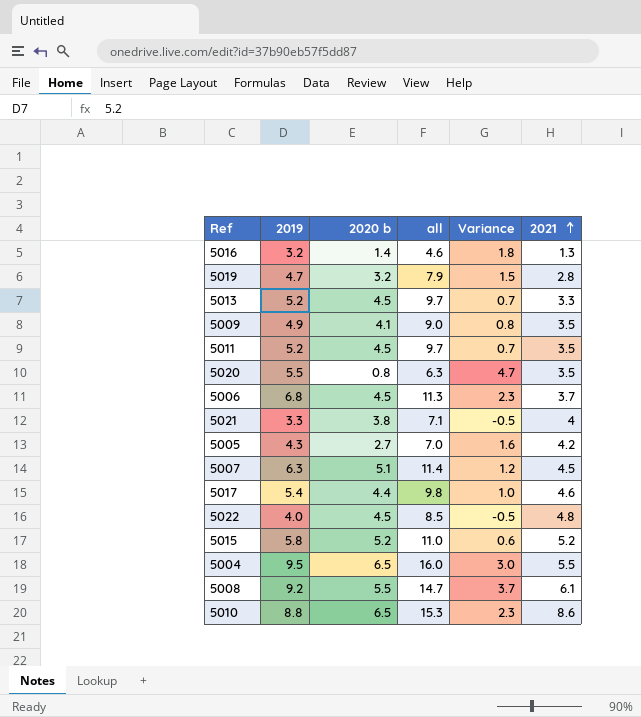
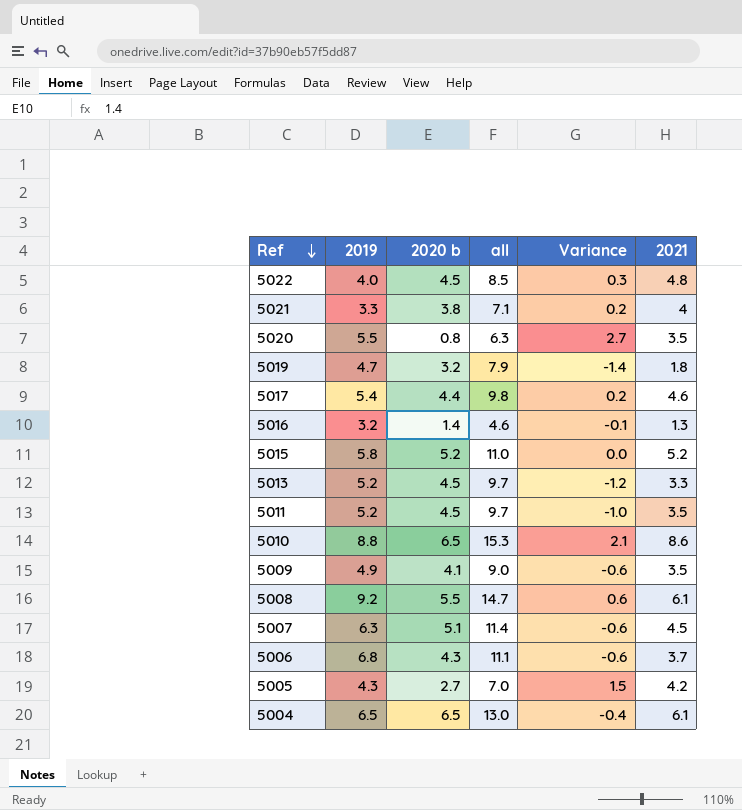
row order: 2021 ascending -> Ref descending
column Variance | formula: [2019] - [2020 b] -> [2021] - [2020 b]
5019 | 2021: 2.8 -> 1.8
5006 | 2020 b: 4.5 -> 4.3
5006 | all: 11.3 -> 11.1
5004 | 2019: 9.5 -> 6.5
5004 | all: 16.0 -> 13.0
5004 | 2021: 5.5 -> 6.1

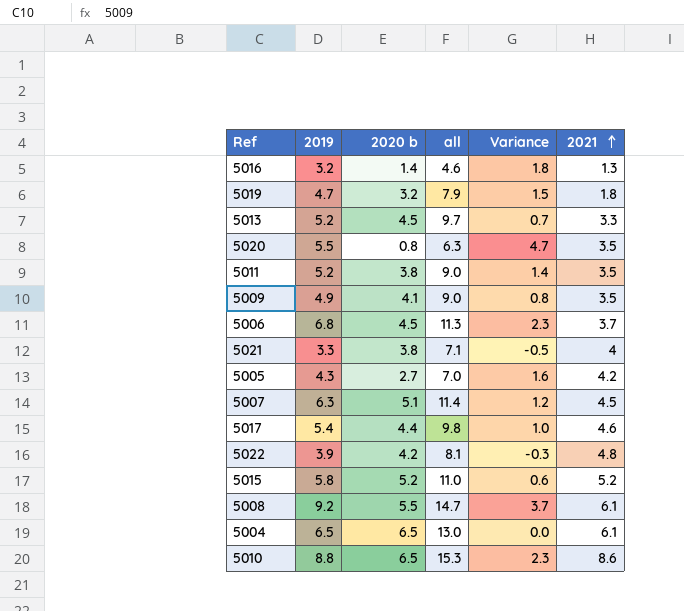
row order: Ref descending -> 2021 ascending
column Variance | formula: [2021] - [2020 b] -> [2019] - [2020 b]
5011 | 2020 b: 4.5 -> 3.8
5011 | all: 9.7 -> 9.0
5006 | 2020 b: 4.3 -> 4.5
5006 | all: 11.1 -> 11.3
5022 | 2019: 4.0 -> 3.9
5022 | 2020 b: 4.5 -> 4.2
5022 | all: 8.5 -> 8.1

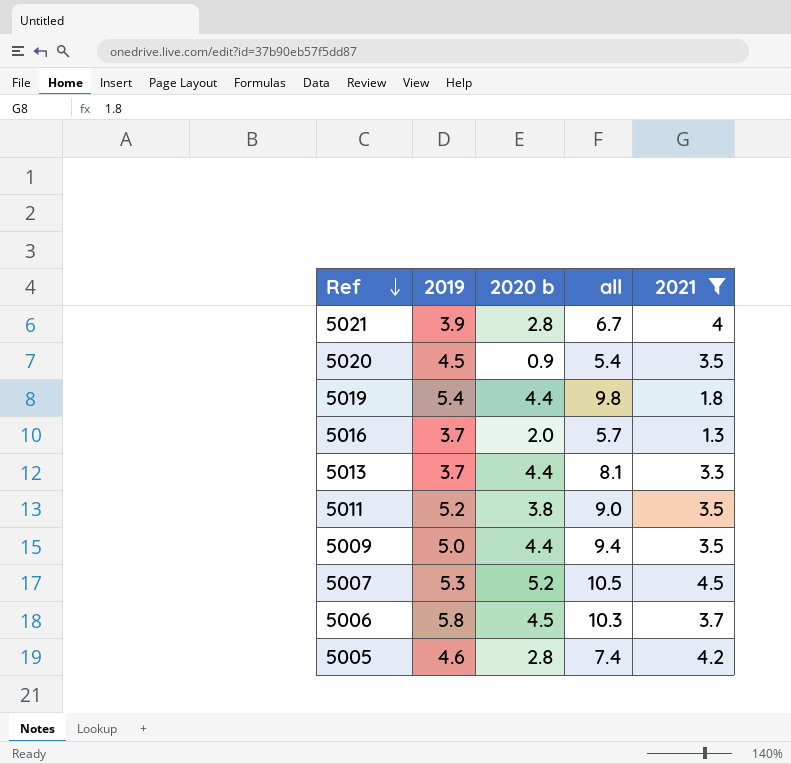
filter: none -> 2021 <= 4.5
row order: 2021 ascending -> Ref descending
column Variance | formula: [2019] - [2020 b] -> none
5021 | 2019: 3.3 -> 3.9
5021 | 2020 b: 3.8 -> 2.8
5021 | all: 7.1 -> 6.7
5020 | 2019: 5.5 -> 4.5
5020 | 2020 b: 0.8 -> 0.9
5020 | all: 6.3 -> 5.4
5019 | 2019: 4.7 -> 5.4
5019 | 2020 b: 3.2 -> 4.4
5019 | all: 7.9 -> 9.8
5016 | 2019: 3.2 -> 3.7
5016 | 2020 b: 1.4 -> 2.0
5016 | all: 4.6 -> 5.7
5013 | 2019: 5.2 -> 3.7
5013 | 2020 b: 4.5 -> 4.4
5013 | all: 9.7 -> 8.1
5009 | 2019: 4.9 -> 5.0
5009 | 2020 b: 4.1 -> 4.4
5009 | all: 9.0 -> 9.4
5007 | 2019: 6.3 -> 5.3
5007 | 2020 b: 5.1 -> 5.2
5007 | all: 11.4 -> 10.5
5006 | 2019: 6.8 -> 5.8
5006 | all: 11.3 -> 10.3
5005 | 2019: 4.3 -> 4.6
5005 | 2020 b: 2.7 -> 2.8
5005 | all: 7.0 -> 7.4

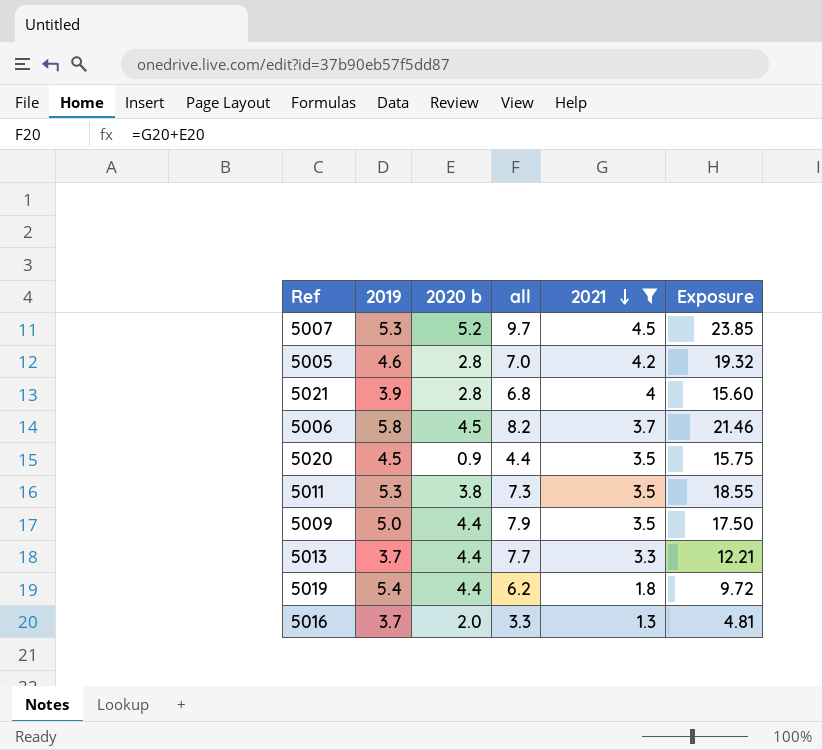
row order: Ref descending -> 2021 descending
column all | formula: [2019] + [2020 b] -> [2020 b] + [2021]
column Exposure | formula: none -> [2019] * [2021]
5011 | 2019: 5.2 -> 5.3

